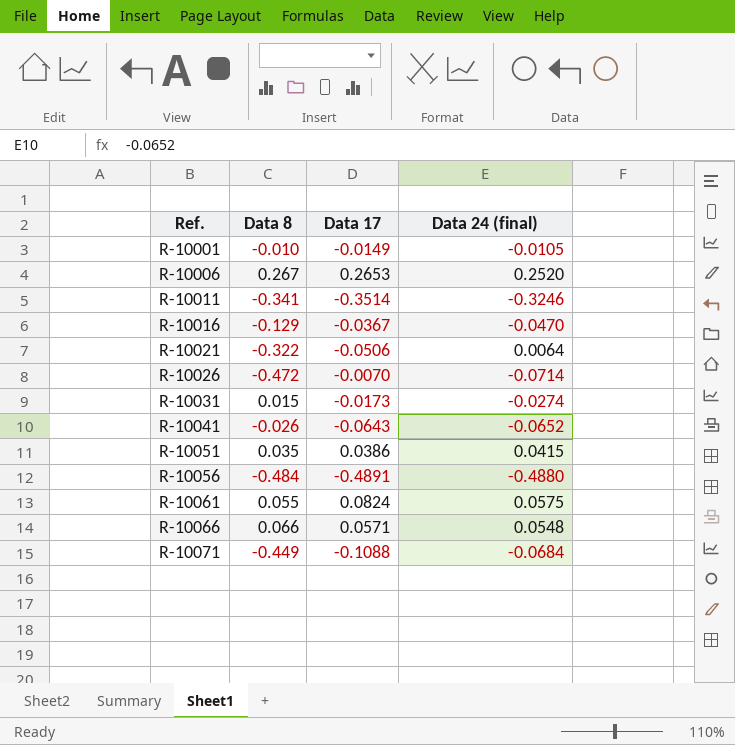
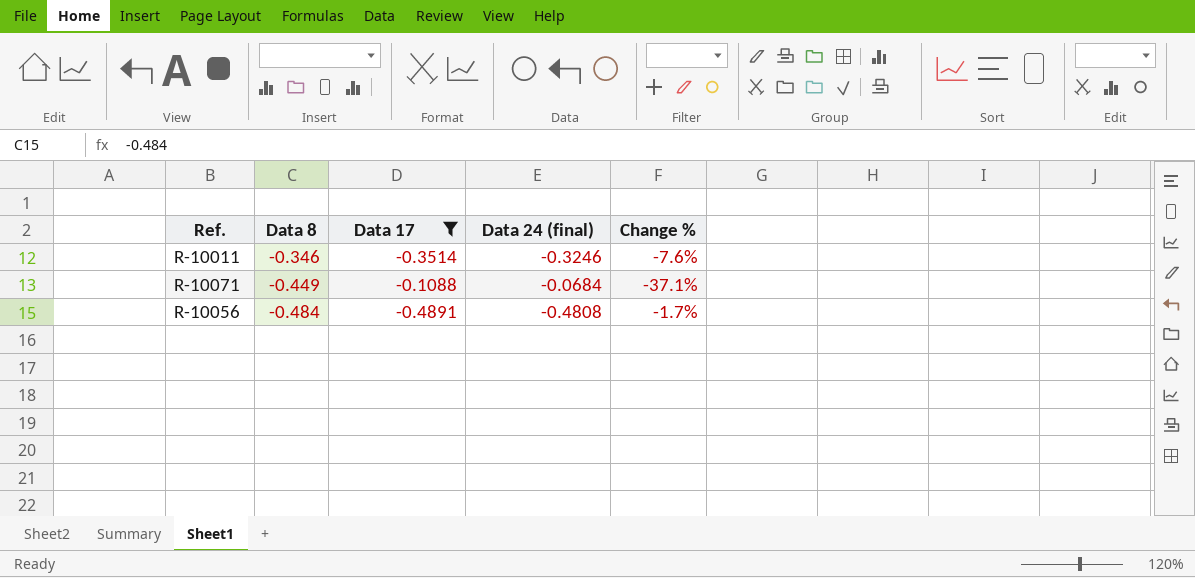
filter: none -> Data 17 <= -0.1088
row order: Ref. ascending -> Data 8 descending
column Change % | formula: none -> ([Data 24 (final)] - [Data 17]) / [Data 17]
R-10011 | Data 8: -0.341 -> -0.346
R-10056 | Data 24 (final): -0.4880 -> -0.4808

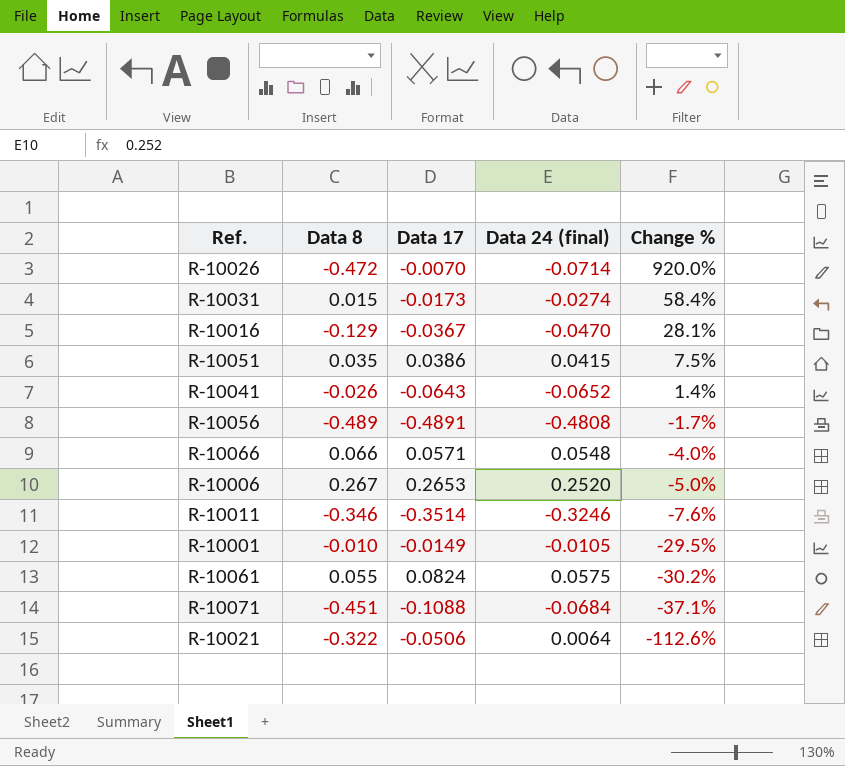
filter: Data 17 <= -0.1088 -> none
row order: Data 8 descending -> Change % descending
R-10056 | Data 8: -0.484 -> -0.489
R-10071 | Data 8: -0.449 -> -0.451

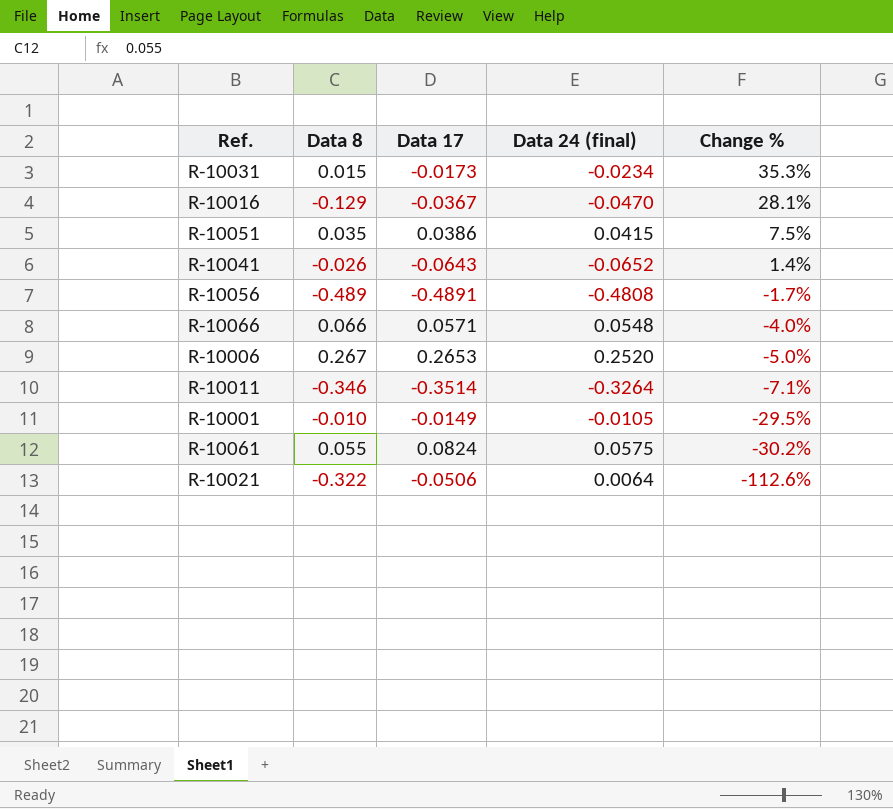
row R-10026: -0.472 | -0.0070 | -0.0714 | 920.0% -> none
row R-10071: -0.451 | -0.1088 | -0.0684 | -37.1% -> none
R-10031 | Data 24 (final): -0.0274 -> -0.0234
R-10031 | Change %: 58.4% -> 35.3%
R-10011 | Data 24 (final): -0.3246 -> -0.3264
R-10011 | Change %: -7.6% -> -7.1%

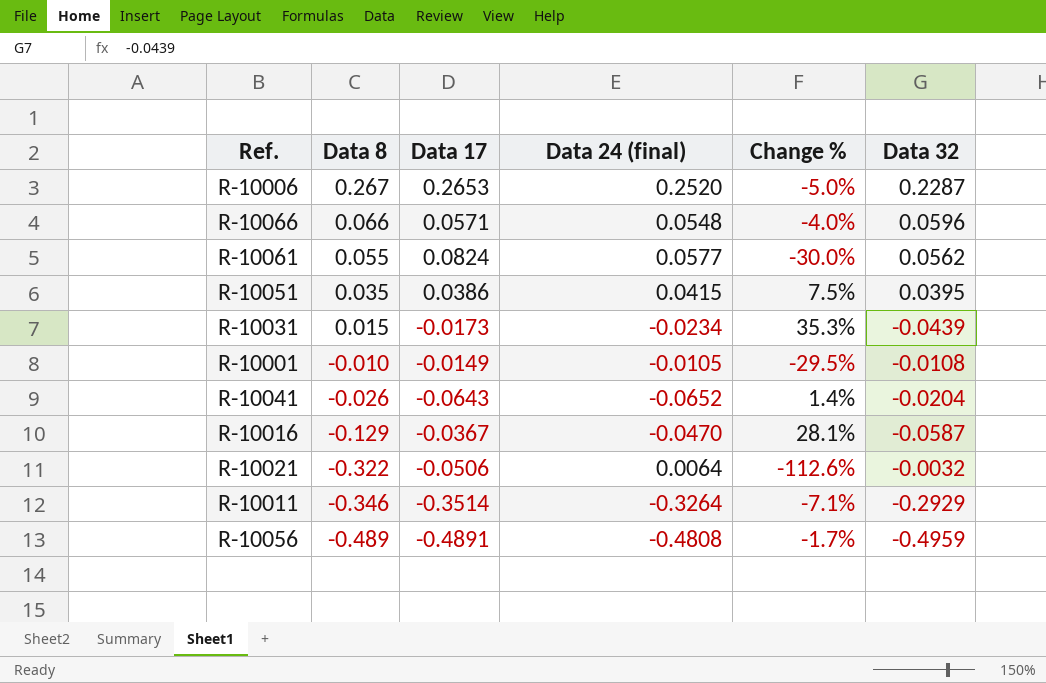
row order: Change % descending -> Data 8 descending
column Data 32 | position: none -> 6
R-10061 | Data 24 (final): 0.0575 -> 0.0577
R-10061 | Change %: -30.2% -> -30.0%

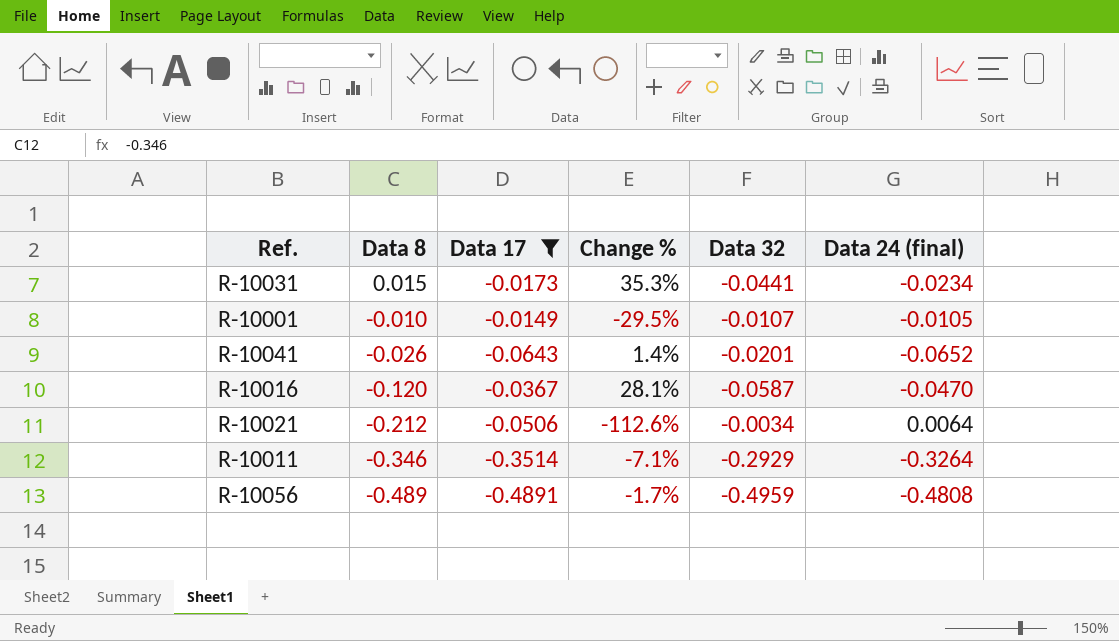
filter: none -> Data 17 <= -0.0149
column Data 24 (final) | position: 4 -> 6
R-10031 | Data 32: -0.0439 -> -0.0441
R-10001 | Data 32: -0.0108 -> -0.0107
R-10041 | Data 32: -0.0204 -> -0.0201
R-10016 | Data 8: -0.129 -> -0.120
R-10021 | Data 8: -0.322 -> -0.212
R-10021 | Data 32: -0.0032 -> -0.0034

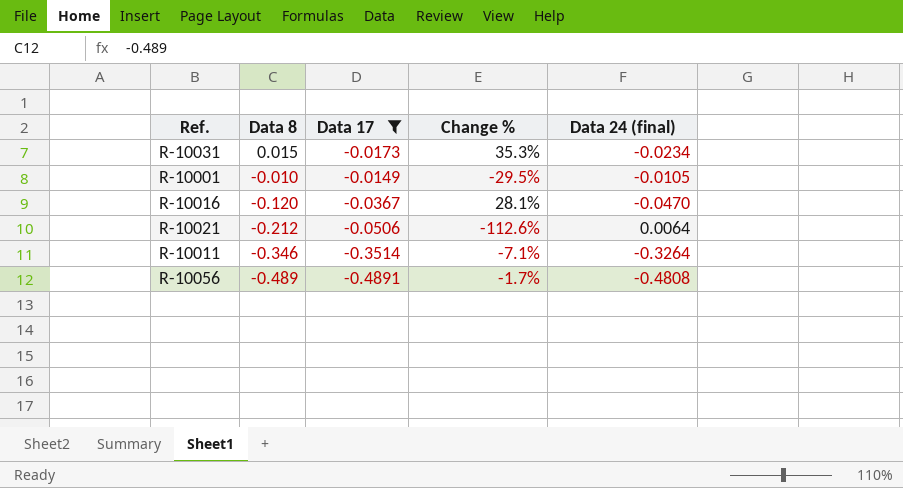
column Data 32 | position: 5 -> none
row R-10041: -0.026 | -0.0643 | 1.4% | -0.0201 | -0.0652 -> none

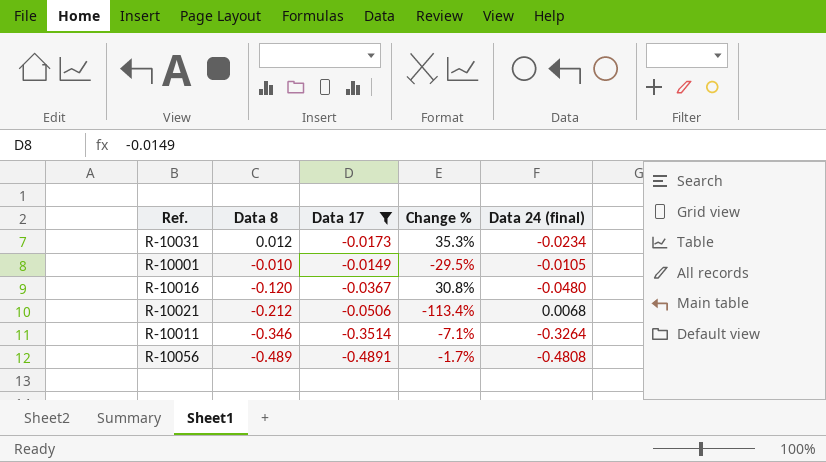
R-10031 | Data 8: 0.015 -> 0.012
R-10016 | Change %: 28.1% -> 30.8%
R-10016 | Data 24 (final): -0.0470 -> -0.0480
R-10021 | Change %: -112.6% -> -113.4%
R-10021 | Data 24 (final): 0.0064 -> 0.0068

